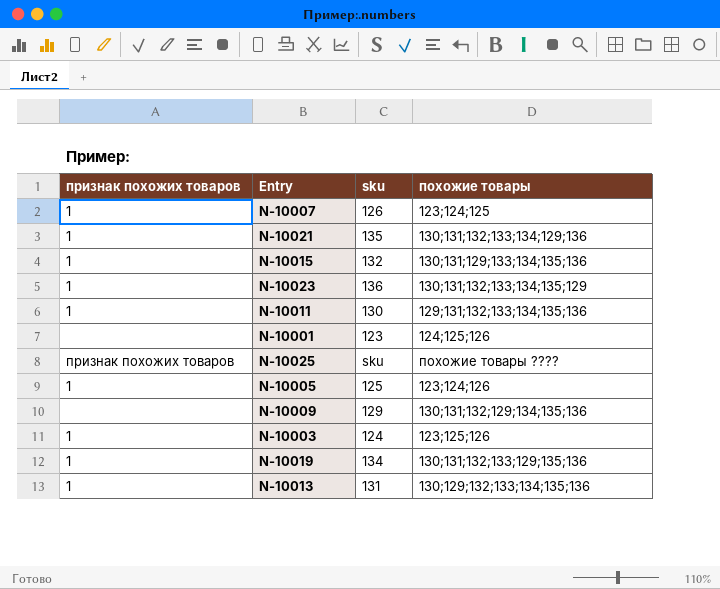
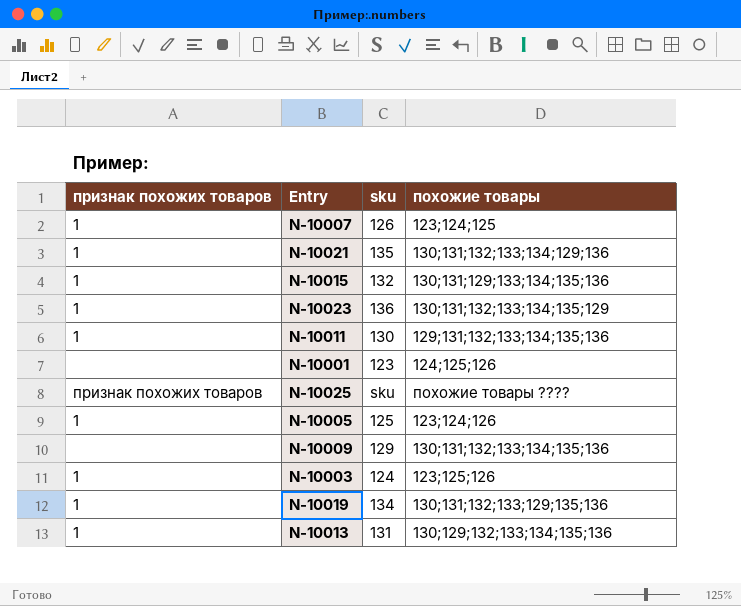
N-10009 | похожие товары: 130;131;132;129;134;135;136 -> 130;131;132;133;134;135;136

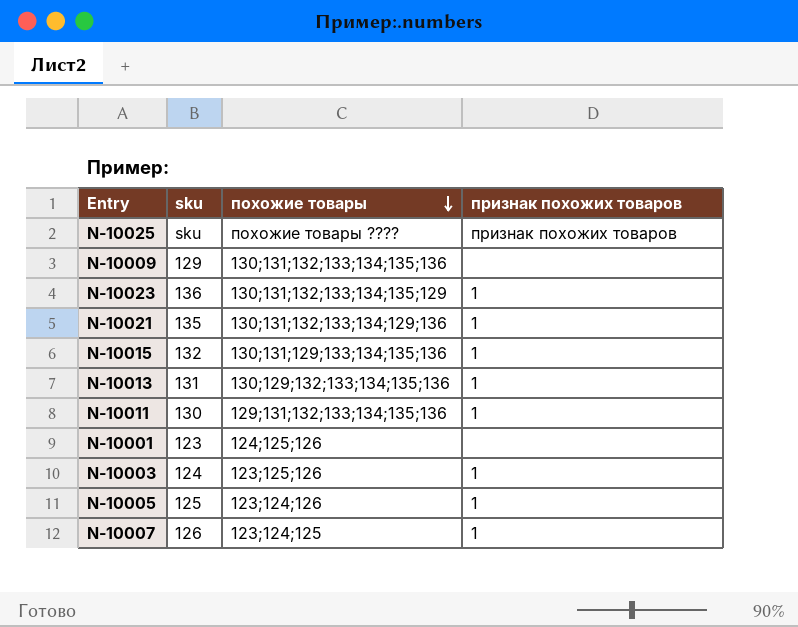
row order: none -> похожие товары descending
column признак похожих товаров | position: 1 -> 4
row N-10019: 1 | 134 | 130;131;132;133;129;135;136 -> none

